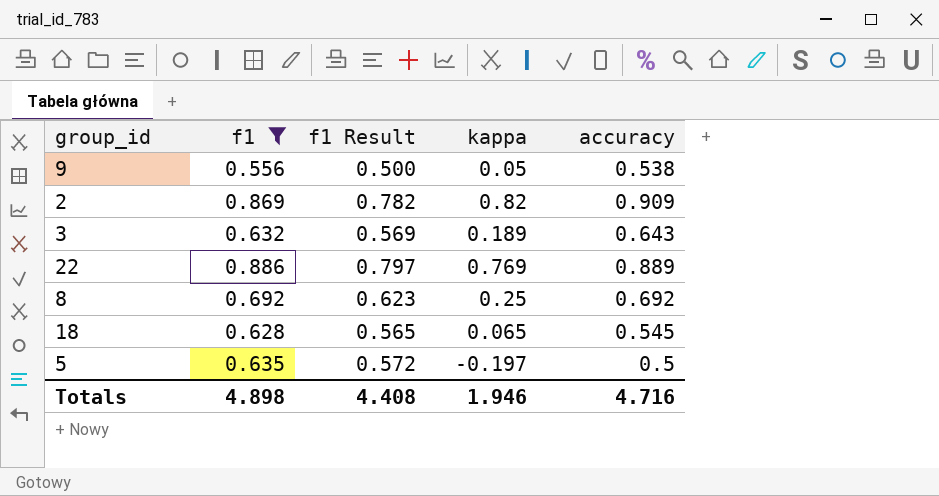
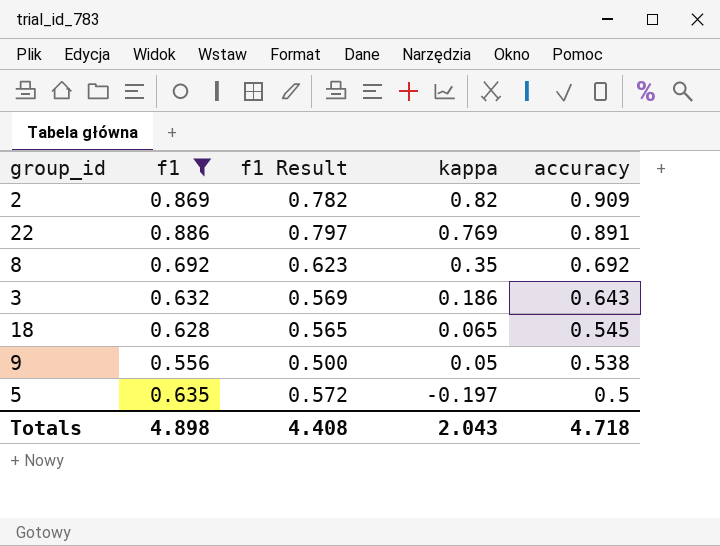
row order: none -> kappa descending
22 | accuracy: 0.889 -> 0.891
8 | kappa: 0.25 -> 0.35
3 | kappa: 0.189 -> 0.186
Totals | kappa: 1.946 -> 2.043
Totals | accuracy: 4.716 -> 4.718

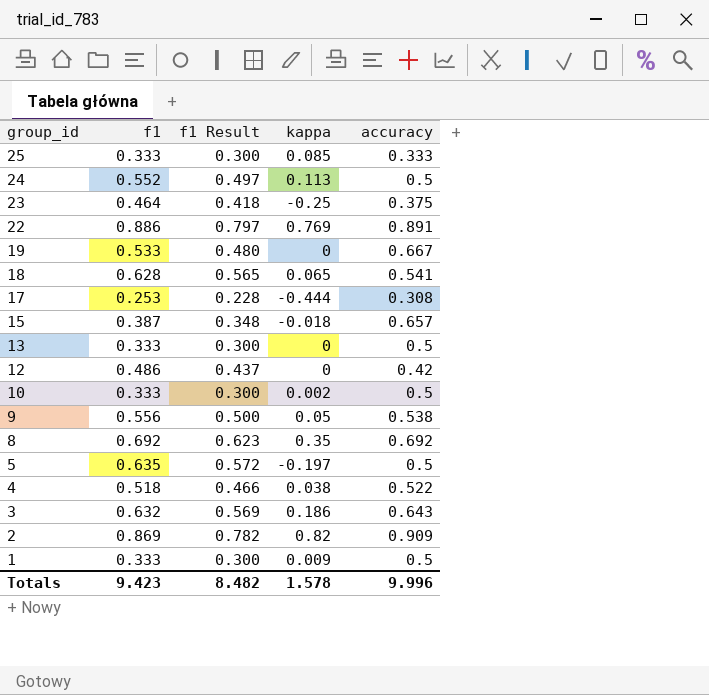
filter: f1 >= 0.556 -> none
row order: kappa descending -> group_id descending
18 | accuracy: 0.545 -> 0.541
Totals | f1: 4.898 -> 9.423
Totals | f1 Result: 4.408 -> 8.482
Totals | kappa: 2.043 -> 1.578
Totals | accuracy: 4.718 -> 9.996

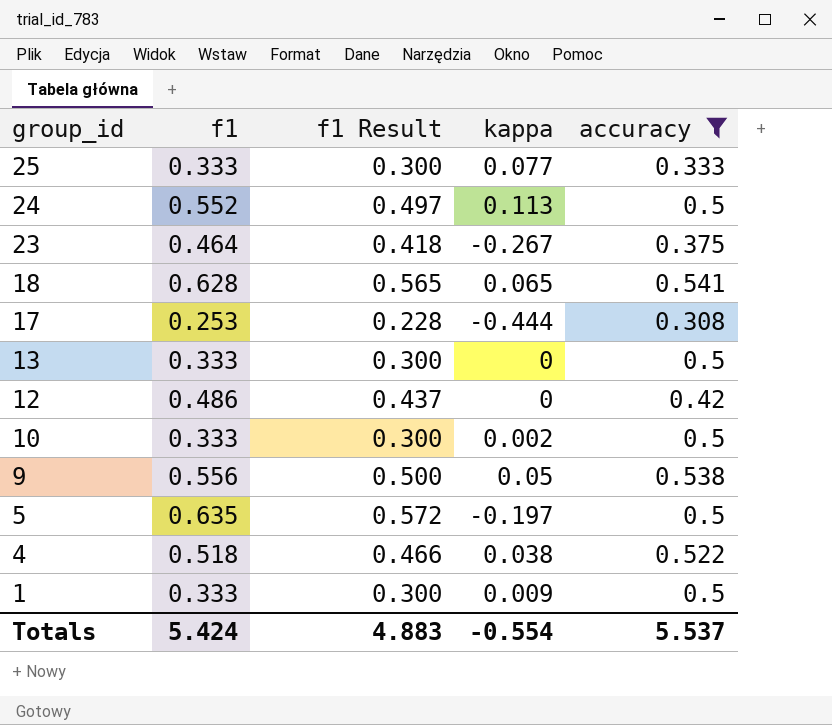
filter: none -> accuracy <= 0.541
25 | kappa: 0.085 -> 0.077
23 | kappa: -0.25 -> -0.267
Totals | f1: 9.423 -> 5.424
Totals | f1 Result: 8.482 -> 4.883
Totals | kappa: 1.578 -> -0.554
Totals | accuracy: 9.996 -> 5.537

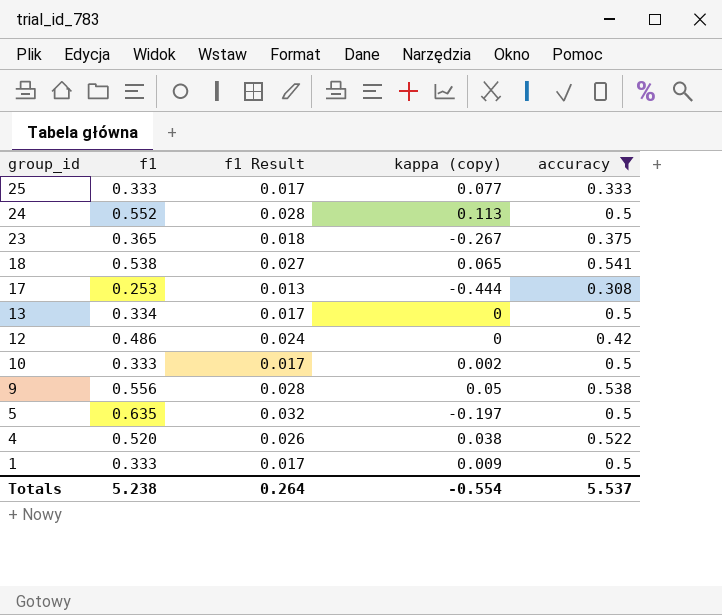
column f1 Result | formula: [f1] * 0.9 -> [f1] * 0.05
column name: kappa -> kappa (copy)
23 | f1: 0.464 -> 0.365
18 | f1: 0.628 -> 0.538
13 | f1: 0.333 -> 0.334
4 | f1: 0.518 -> 0.520
Totals | f1: 5.424 -> 5.238
Totals | f1 Result: 4.883 -> 0.264

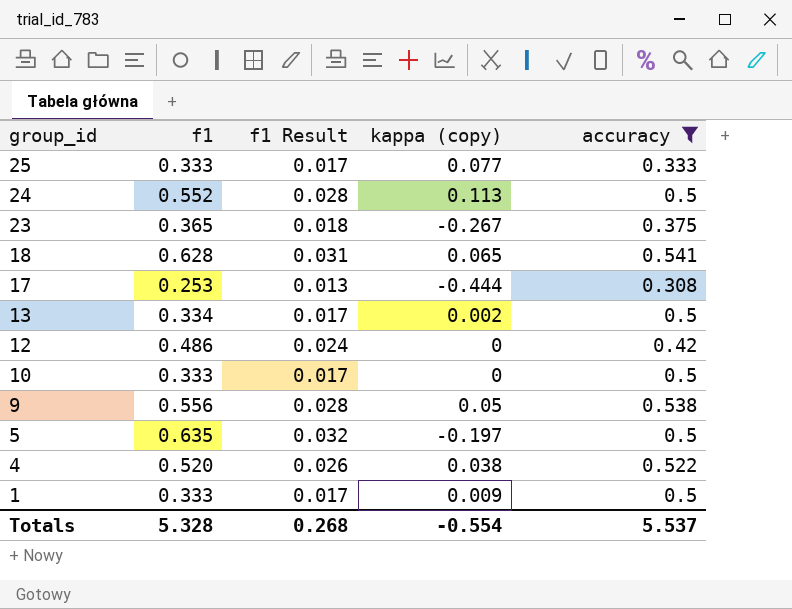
18 | f1: 0.538 -> 0.628
18 | f1 Result: 0.027 -> 0.031
13 | kappa (copy): 0 -> 0.002
10 | kappa (copy): 0.002 -> 0
Totals | f1: 5.238 -> 5.328
Totals | f1 Result: 0.264 -> 0.268

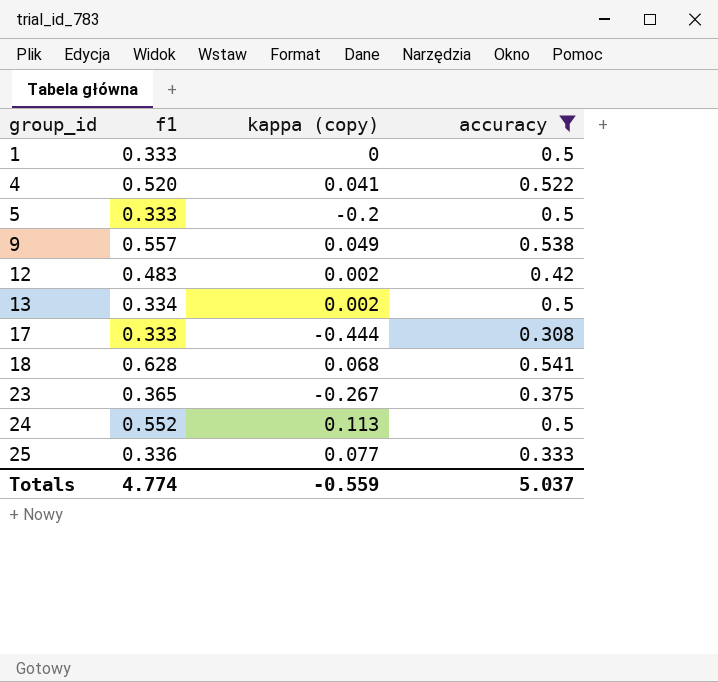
row order: group_id descending -> group_id ascending
column f1 Result | formula: [f1] * 0.05 -> none
row 10: 0.333 | 0.017 | 0 | 0.5 -> none
1 | kappa (copy): 0.009 -> 0
4 | kappa (copy): 0.038 -> 0.041
5 | f1: 0.635 -> 0.333
5 | kappa (copy): -0.197 -> -0.2
9 | f1: 0.556 -> 0.557
9 | kappa (copy): 0.05 -> 0.049
12 | f1: 0.486 -> 0.483
12 | kappa (copy): 0 -> 0.002
17 | f1: 0.253 -> 0.333
18 | kappa (copy): 0.065 -> 0.068
25 | f1: 0.333 -> 0.336
Totals | f1: 5.328 -> 4.774
Totals | kappa (copy): -0.554 -> -0.559
Totals | accuracy: 5.537 -> 5.037

